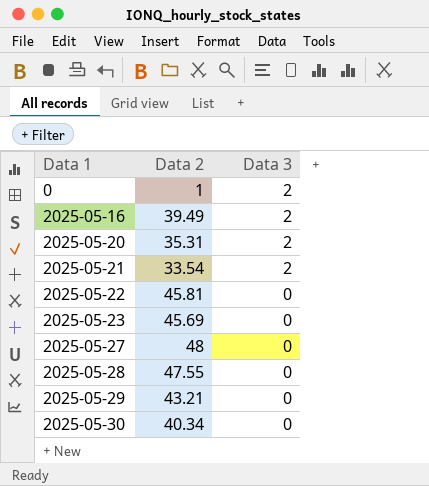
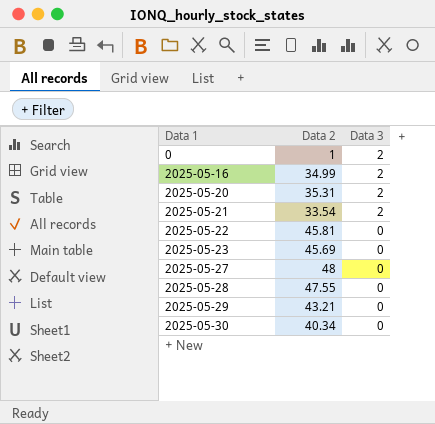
2025-05-16 | Data 2: 39.49 -> 34.99

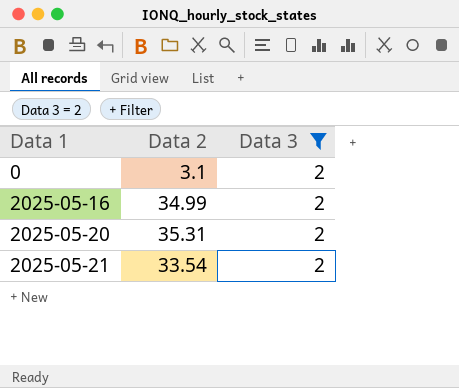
filter: none -> Data 3 = 2
0 | Data 2: 1 -> 3.1

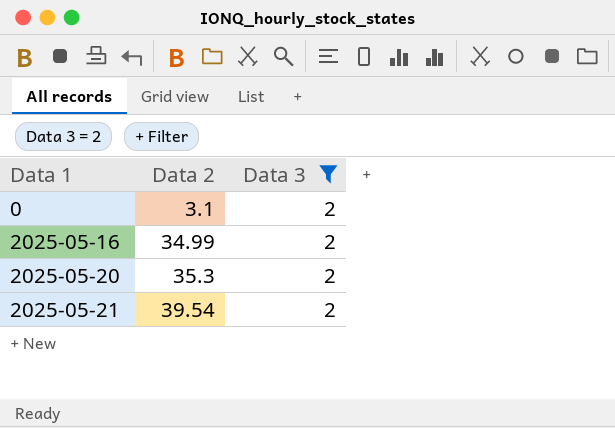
2025-05-20 | Data 2: 35.31 -> 35.3
2025-05-21 | Data 2: 33.54 -> 39.54

